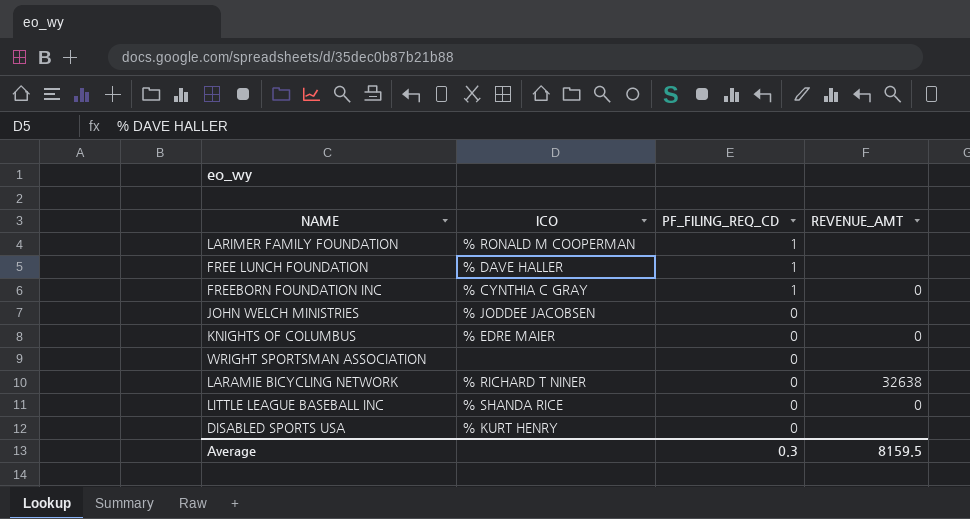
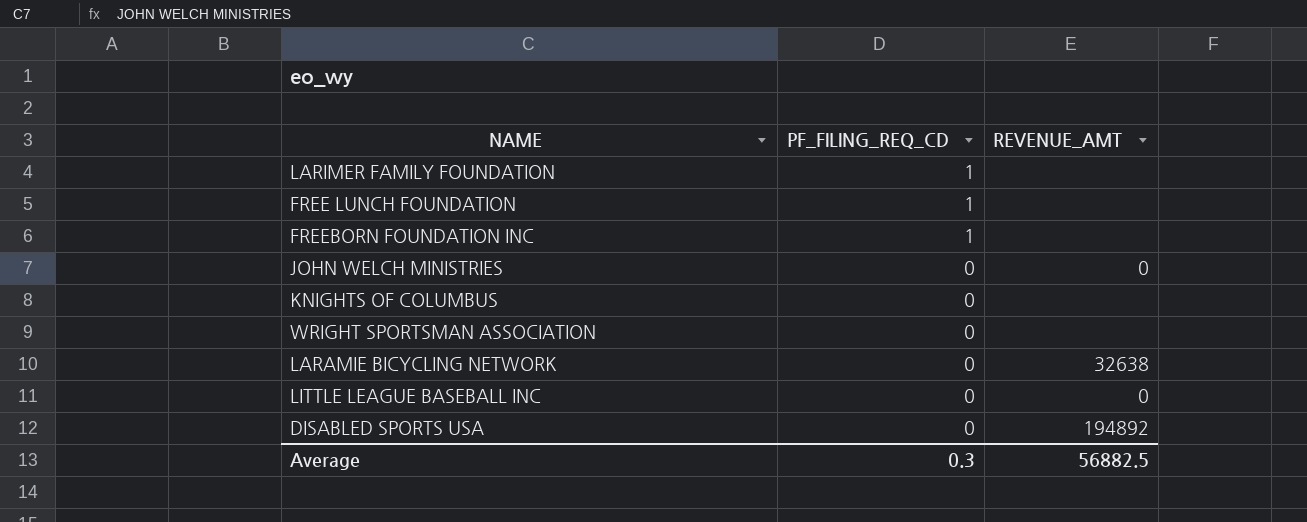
column ICO | position: 2 -> none
FREEBORN FOUNDATION INC | REVENUE_AMT: 0 -> none
JOHN WELCH MINISTRIES | REVENUE_AMT: none -> 0
KNIGHTS OF COLUMBUS | REVENUE_AMT: 0 -> none
DISABLED SPORTS USA | REVENUE_AMT: none -> 194892
Average | REVENUE_AMT: 8159.5 -> 56882.5

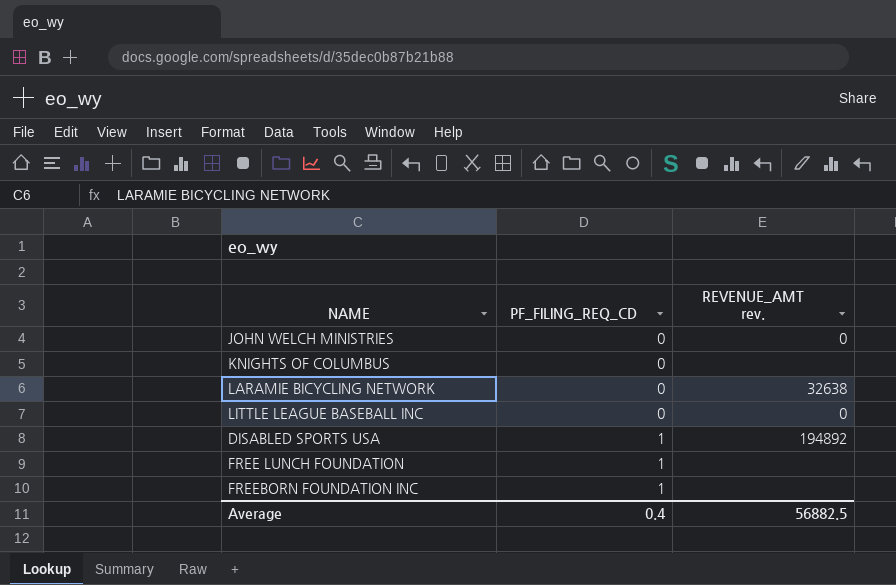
row order: PF_FILING_REQ_CD descending -> PF_FILING_REQ_CD ascending
column name: REVENUE_AMT -> REVENUE_AMT rev.
row LARIMER FAMILY FOUNDATION: 1 | none -> none
row WRIGHT SPORTSMAN ASSOCIATION: 0 | none -> none
DISABLED SPORTS USA | PF_FILING_REQ_CD: 0 -> 1
Average | PF_FILING_REQ_CD: 0.3 -> 0.4

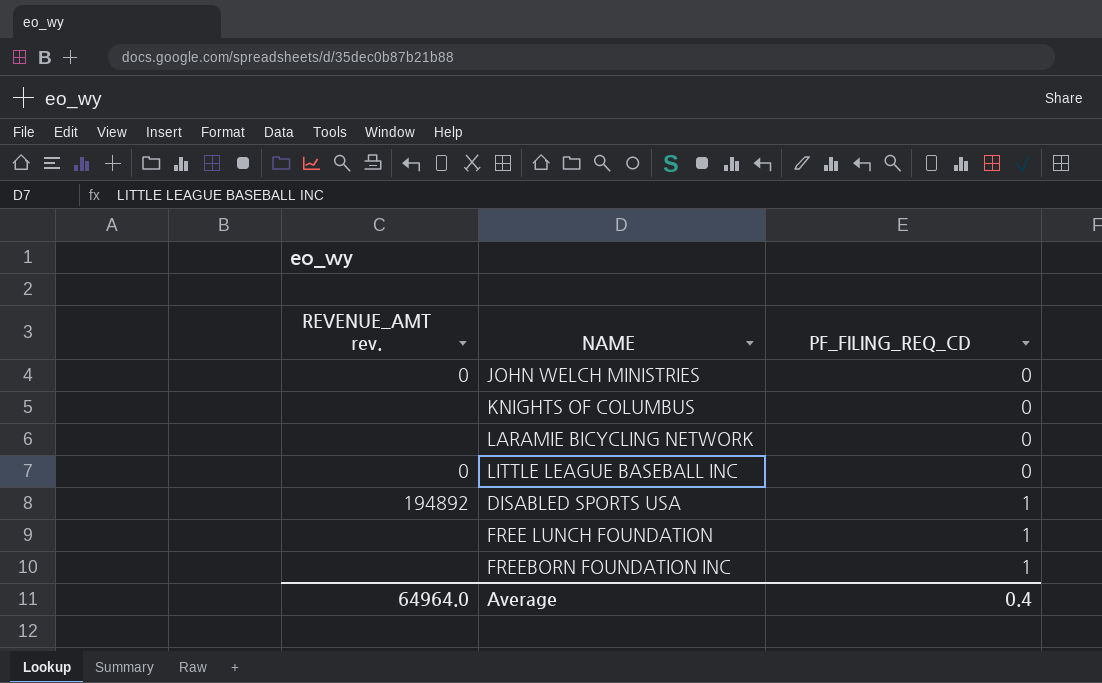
column REVENUE_AMT rev. | position: 3 -> 1
LARAMIE BICYCLING NETWORK | REVENUE_AMT rev.: 32638 -> none
Average | REVENUE_AMT rev.: 56882.5 -> 64964.0

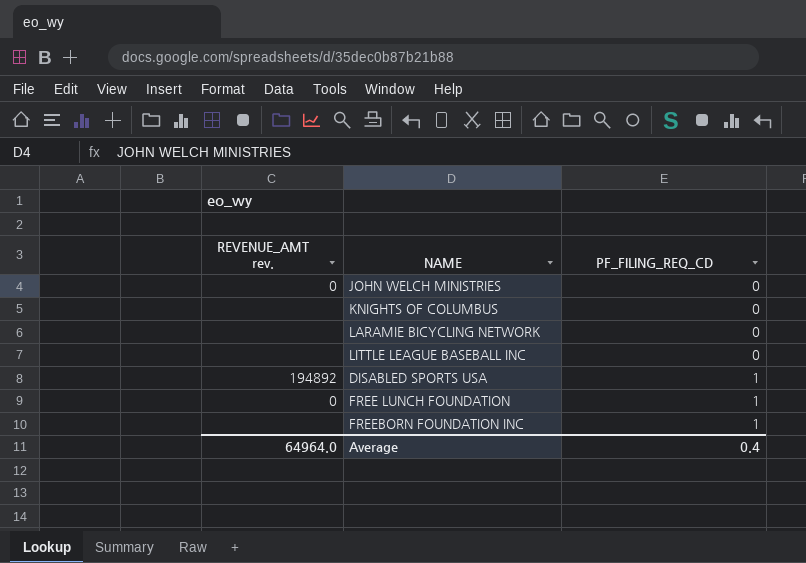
LITTLE LEAGUE BASEBALL INC | REVENUE_AMT rev.: 0 -> none
FREE LUNCH FOUNDATION | REVENUE_AMT rev.: none -> 0

